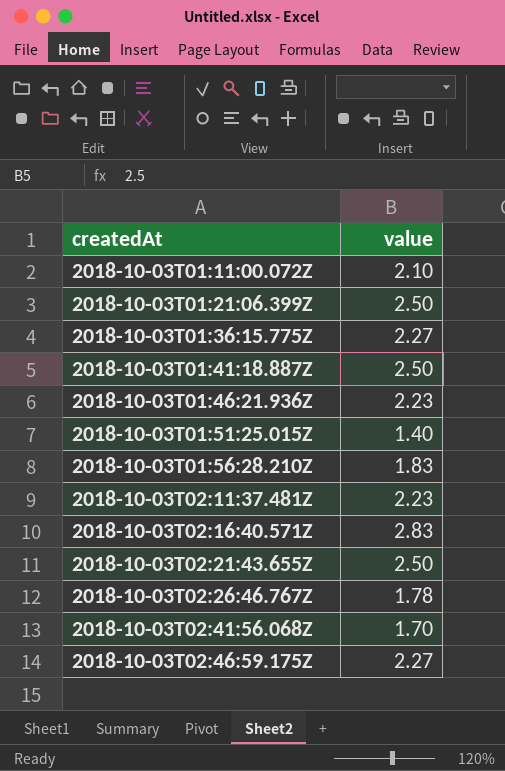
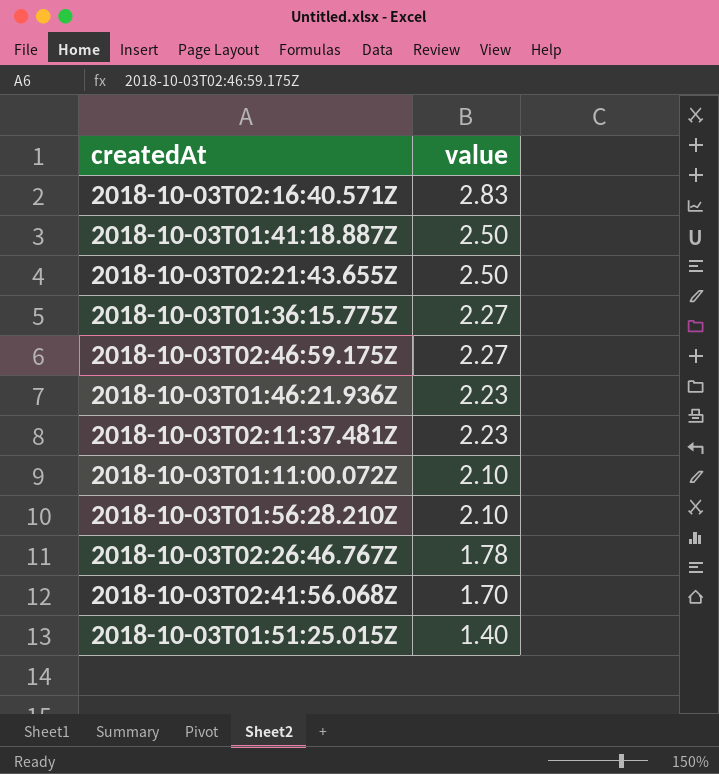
row order: createdAt ascending -> value descending
row 2018-10-03T01:21:06.399Z: 2.50 -> none
2018-10-03T01:56:28.210Z | value: 1.83 -> 2.10

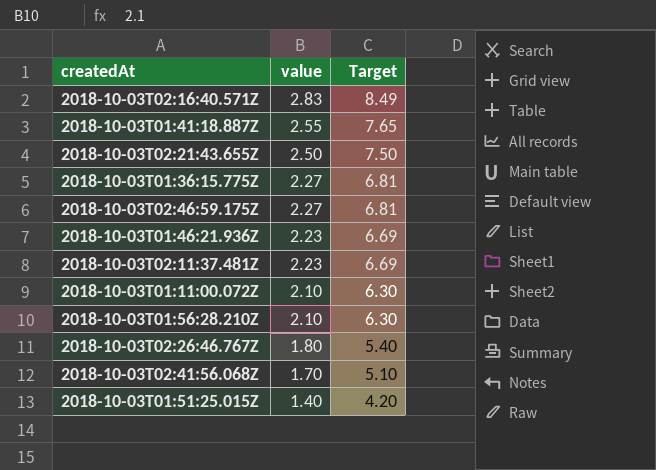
column Target | formula: none -> [value] * 3
2018-10-03T01:41:18.887Z | value: 2.50 -> 2.55
2018-10-03T02:26:46.767Z | value: 1.78 -> 1.80

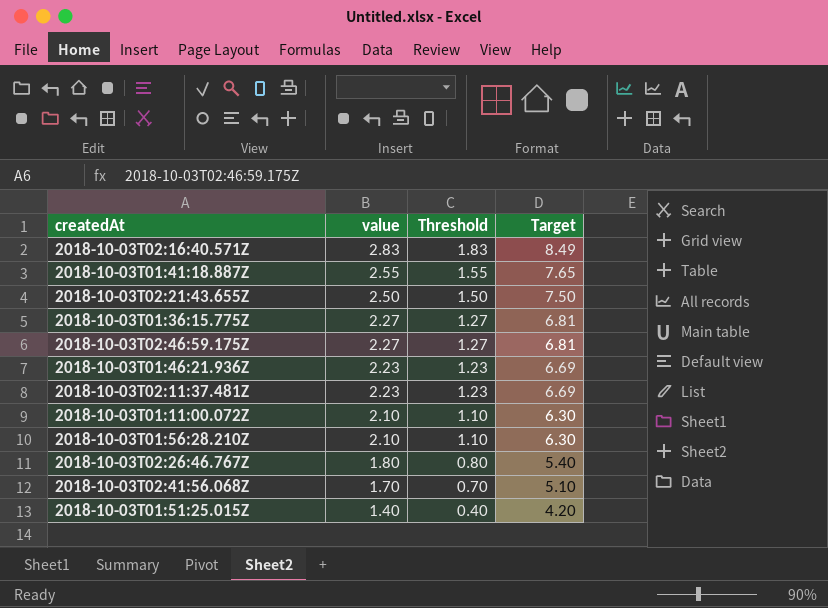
column Threshold | formula: none -> [value] - 1

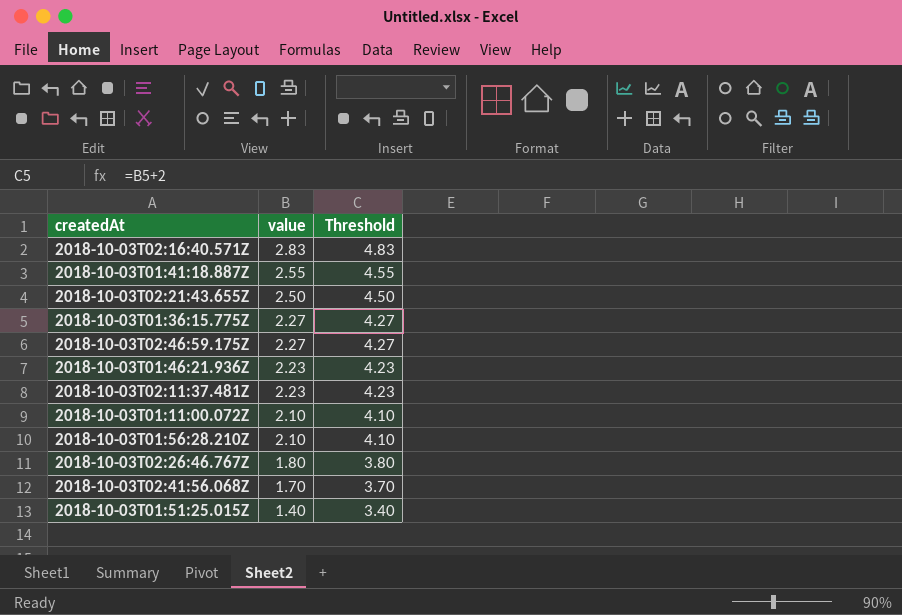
column Target | formula: [value] * 3 -> none
column Threshold | formula: [value] - 1 -> [value] + 2

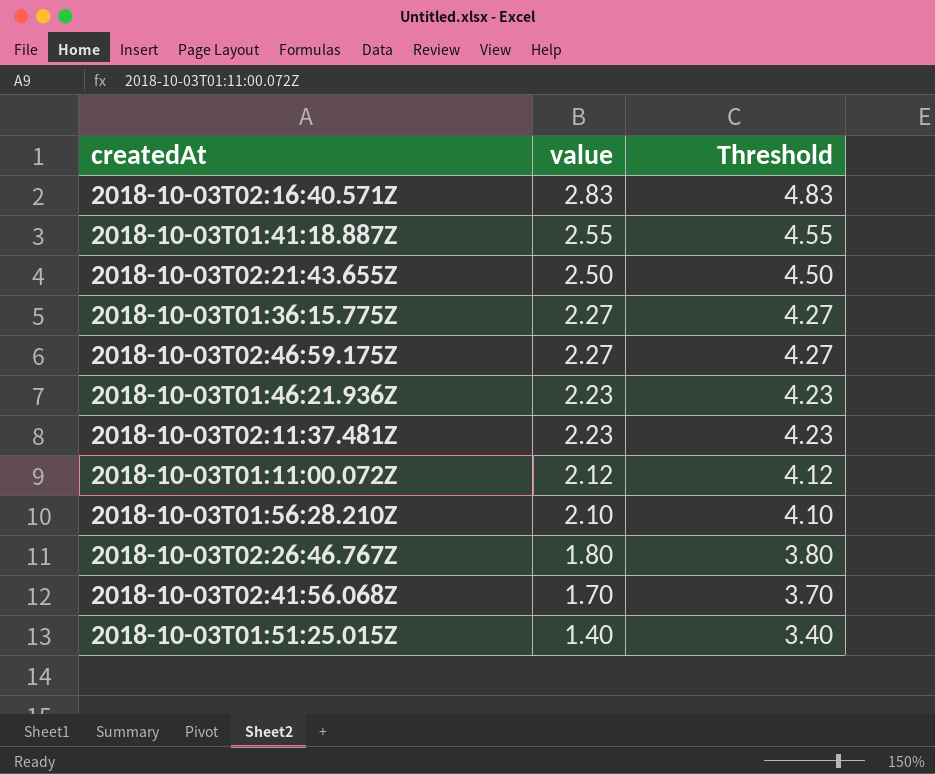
2018-10-03T01:11:00.072Z | value: 2.10 -> 2.12
2018-10-03T01:11:00.072Z | Threshold: 4.10 -> 4.12

